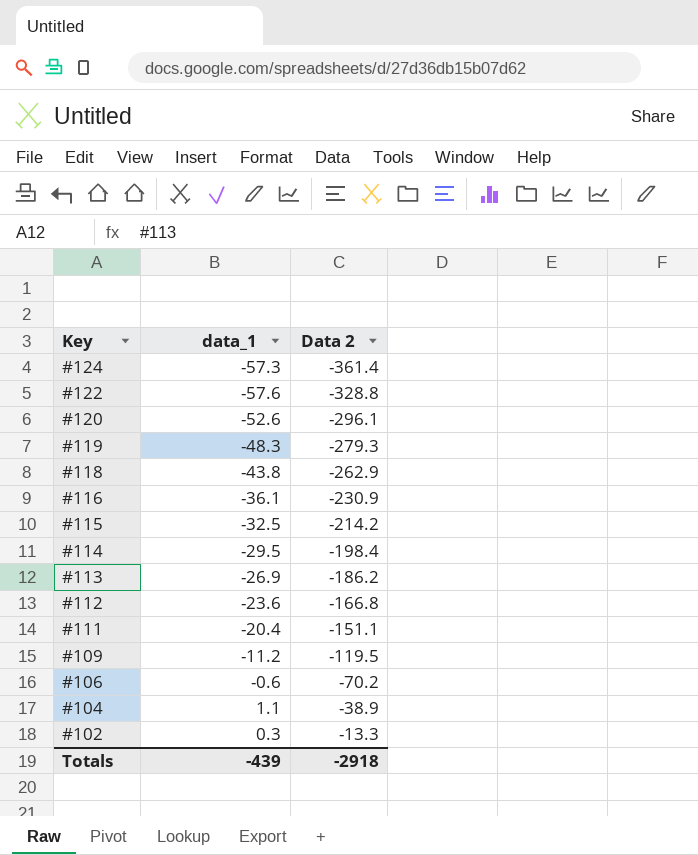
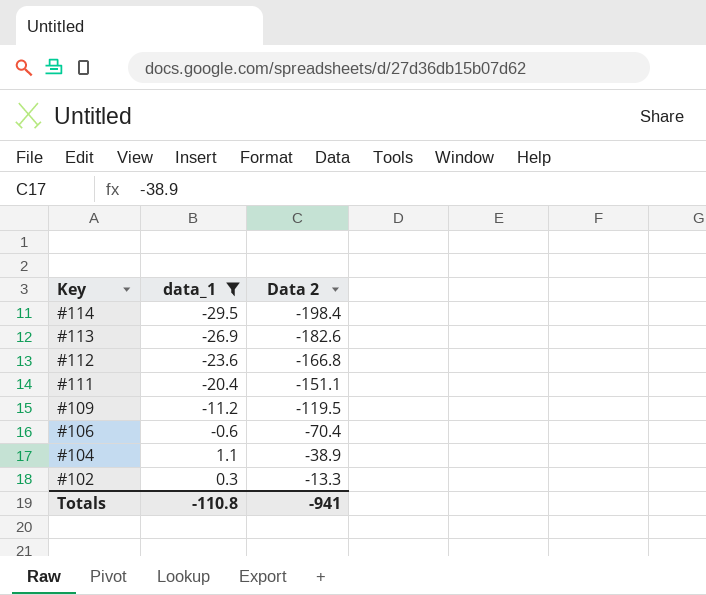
filter: none -> data_1 >= -29.5
#113 | Data 2: -186.2 -> -182.6
#106 | Data 2: -70.2 -> -70.4
Totals | data_1: -439 -> -110.8
Totals | Data 2: -2918 -> -941

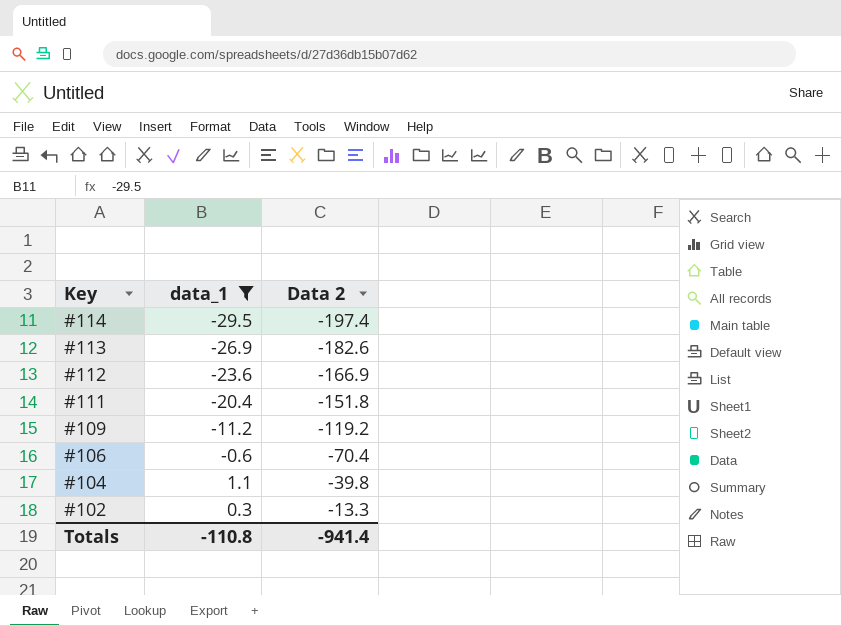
#114 | Data 2: -198.4 -> -197.4
#112 | Data 2: -166.8 -> -166.9
#111 | Data 2: -151.1 -> -151.8
#109 | Data 2: -119.5 -> -119.2
#104 | Data 2: -38.9 -> -39.8
Totals | Data 2: -941 -> -941.4

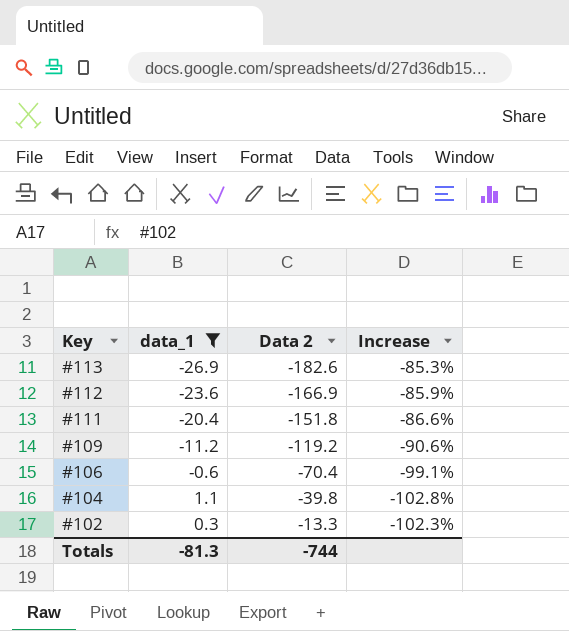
column Increase | formula: none -> ([data_1] - [Data 2]) / [Data 2]
row #114: -29.5 | -197.4 -> none
Totals | data_1: -110.8 -> -81.3
Totals | Data 2: -941.4 -> -744

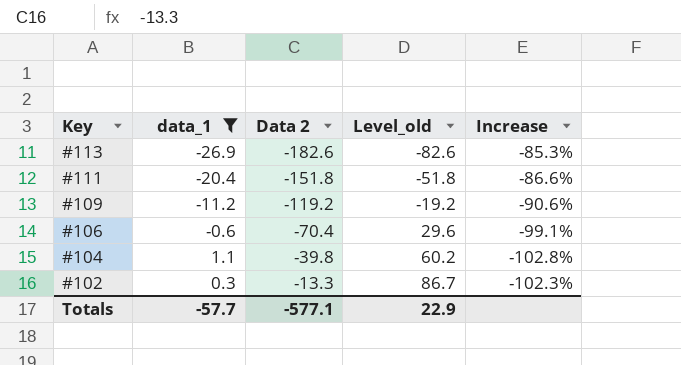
column Level_old | formula: none -> [Data 2] + 100
row #112: -23.6 | -166.9 | -85.9% -> none
Totals | data_1: -81.3 -> -57.7
Totals | Data 2: -744 -> -577.1

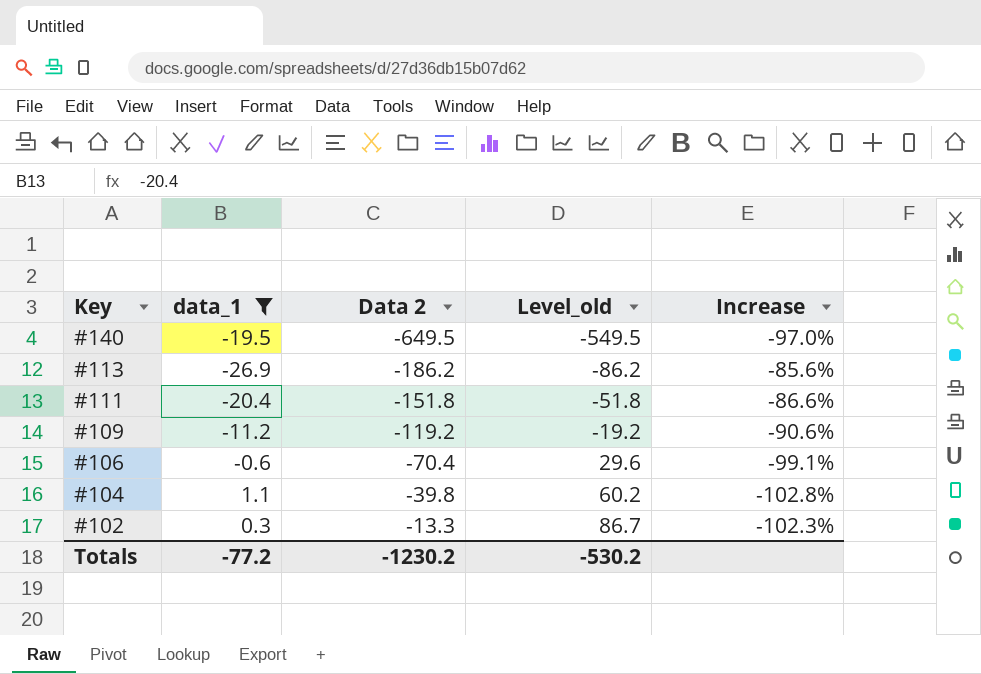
row #140: none -> -19.5 | -649.5 | -549.5 | -97.0%
#113 | Data 2: -182.6 -> -186.2
#113 | Level_old: -82.6 -> -86.2
#113 | Increase: -85.3% -> -85.6%
Totals | data_1: -57.7 -> -77.2
Totals | Data 2: -577.1 -> -1230.2
Totals | Level_old: 22.9 -> -530.2

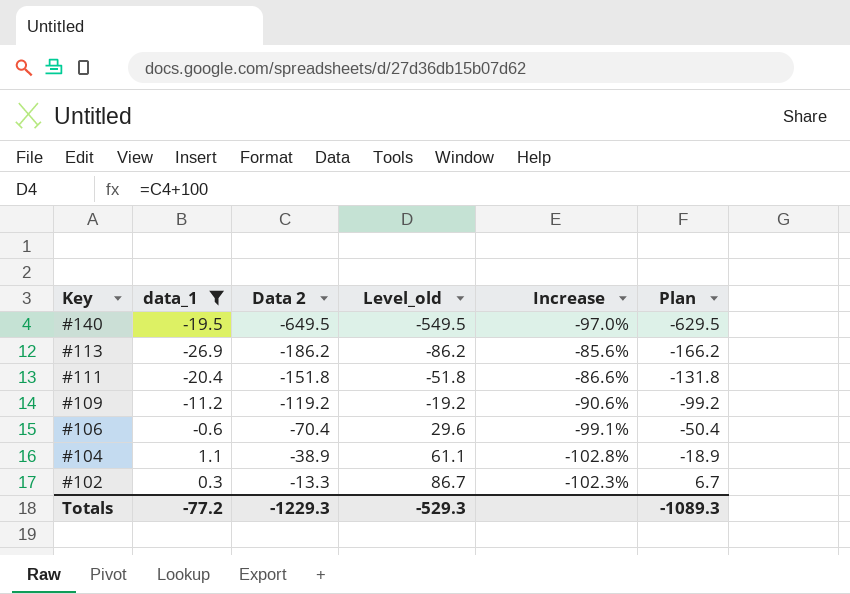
column Plan | formula: none -> [Data 2] + 20
#104 | Data 2: -39.8 -> -38.9
#104 | Level_old: 60.2 -> 61.1
Totals | Data 2: -1230.2 -> -1229.3
Totals | Level_old: -530.2 -> -529.3

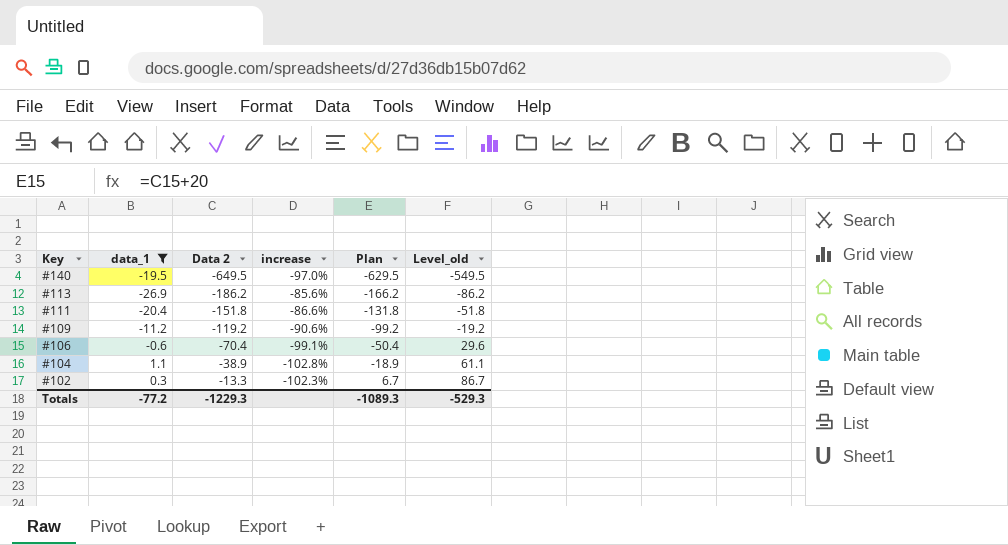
column name: Increase -> increase
column Level_old | position: 4 -> 6

